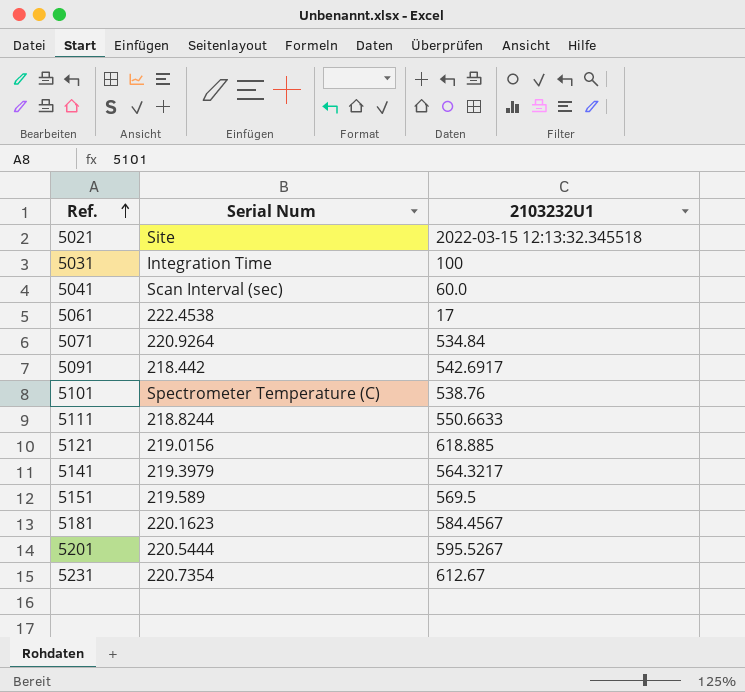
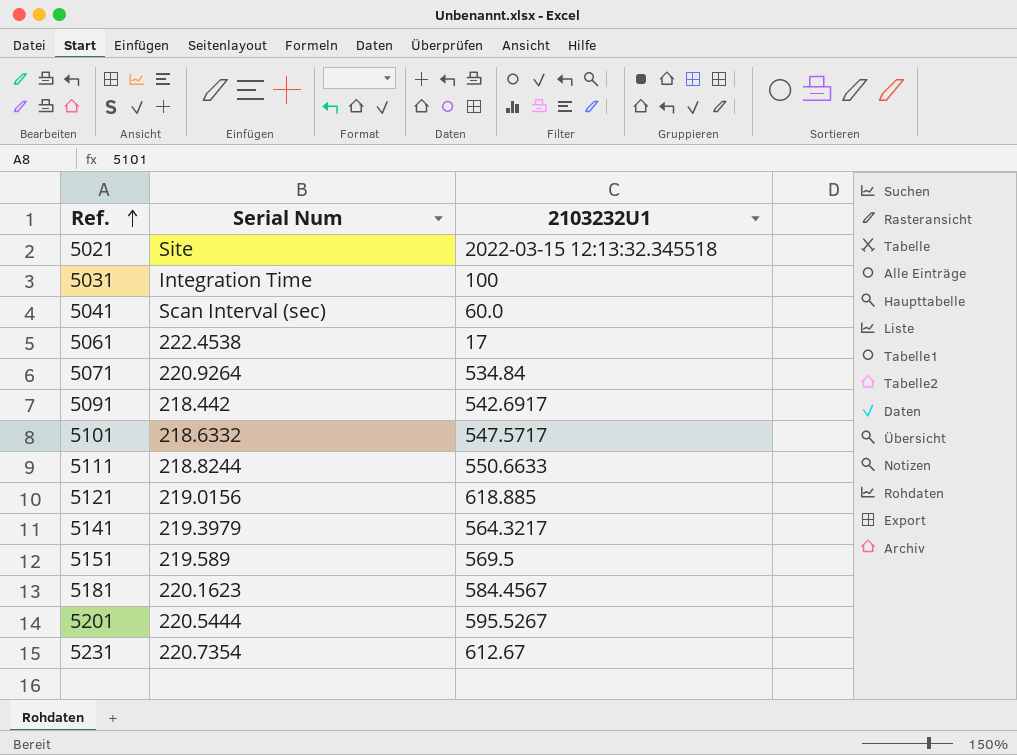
5101 | Serial Num: Spectrometer Temperature (C) -> 218.6332
5101 | 2103232U1: 538.76 -> 547.5717

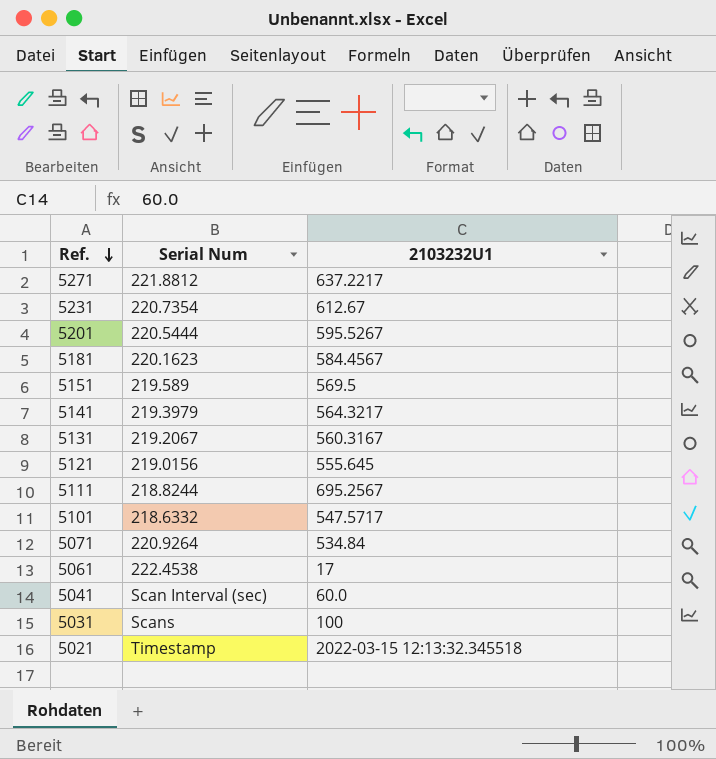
row order: Ref. ascending -> Ref. descending
row 5091: 218.442 | 542.6917 -> none
row 5271: none -> 221.8812 | 637.2217
row 5131: none -> 219.2067 | 560.3167
5121 | 2103232U1: 618.885 -> 555.645
5111 | 2103232U1: 550.6633 -> 695.2567
5031 | Serial Num: Integration Time -> Scans
5021 | Serial Num: Site -> Timestamp

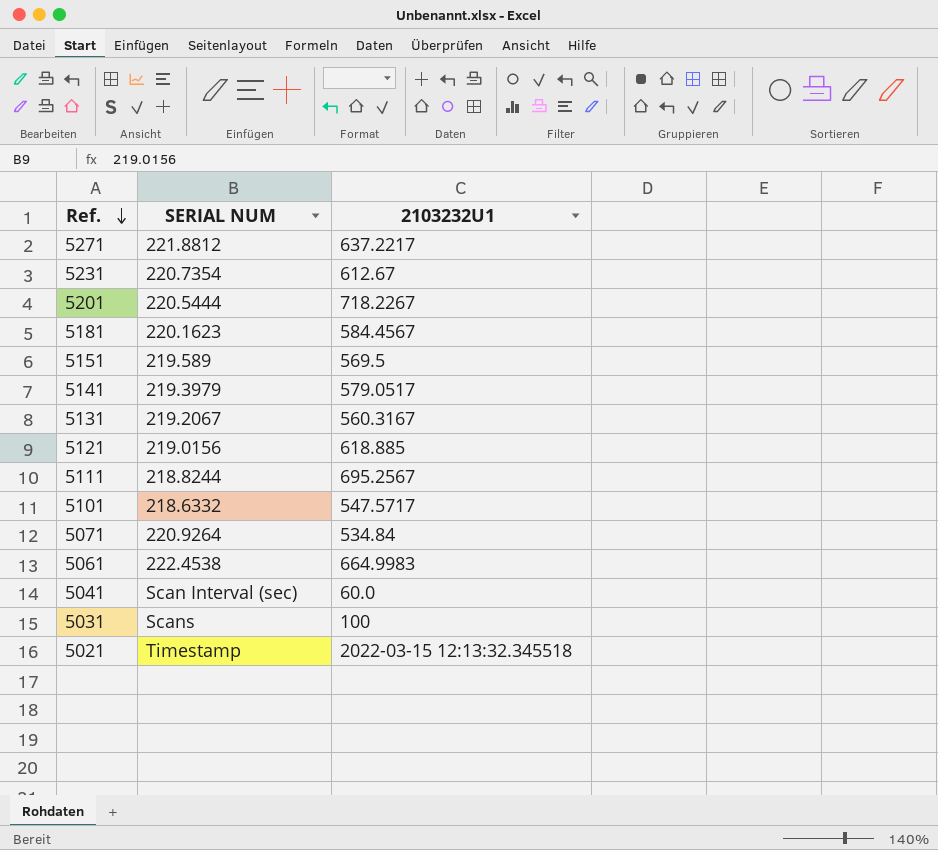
column name: Serial Num -> SERIAL NUM
5201 | 2103232U1: 595.5267 -> 718.2267
5141 | 2103232U1: 564.3217 -> 579.0517
5121 | 2103232U1: 555.645 -> 618.885
5061 | 2103232U1: 17 -> 664.9983

